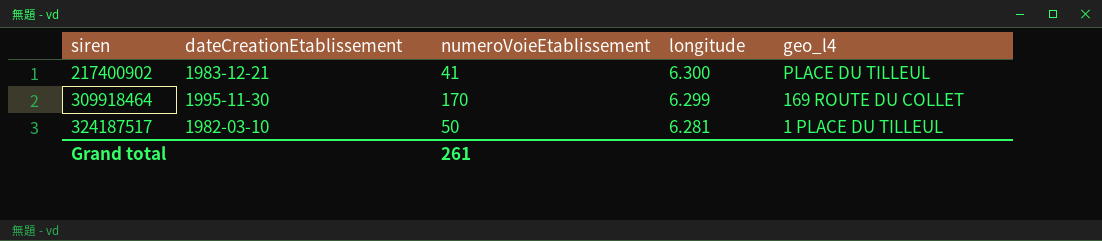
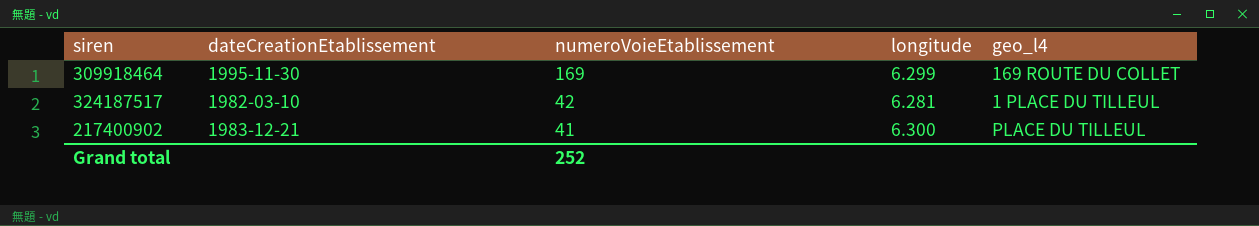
row order: siren ascending -> numeroVoieEtablissement descending
309918464 | numeroVoieEtablissement: 170 -> 169
324187517 | numeroVoieEtablissement: 50 -> 42
Grand total | numeroVoieEtablissement: 261 -> 252

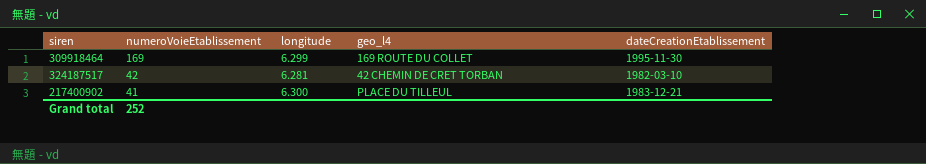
column dateCreationEtablissement | position: 2 -> 5
324187517 | geo_l4: 1 PLACE DU TILLEUL -> 42 CHEMIN DE CRET TORBAN

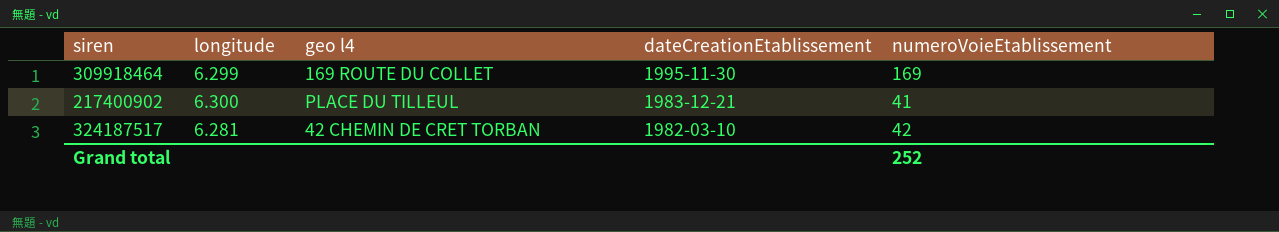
row order: numeroVoieEtablissement descending -> dateCreationEtablissement descending
column name: geo_l4 -> geo l4
column numeroVoieEtablissement | position: 2 -> 5

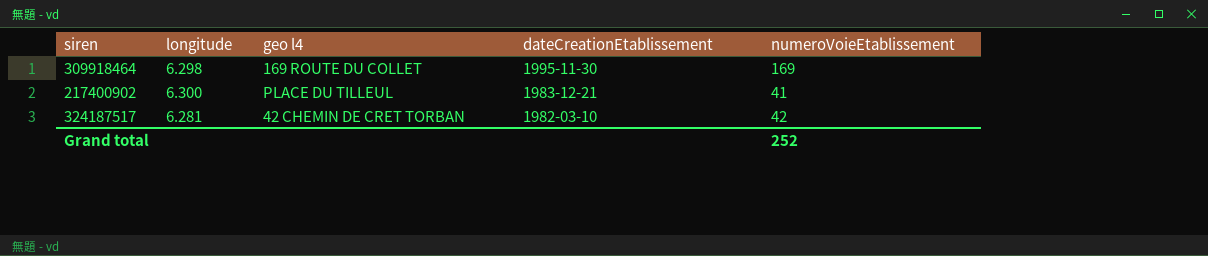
309918464 | longitude: 6.299 -> 6.298

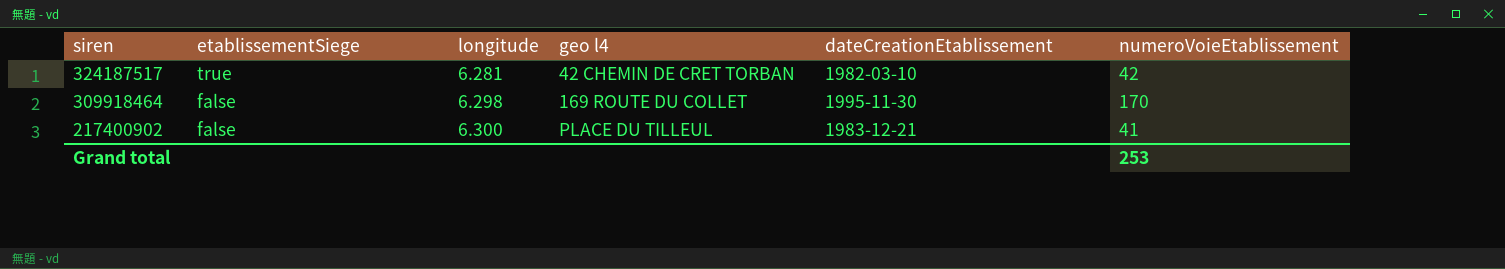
row order: dateCreationEtablissement descending -> siren descending
column etablissementSiege | position: none -> 2
309918464 | numeroVoieEtablissement: 169 -> 170
Grand total | numeroVoieEtablissement: 252 -> 253

